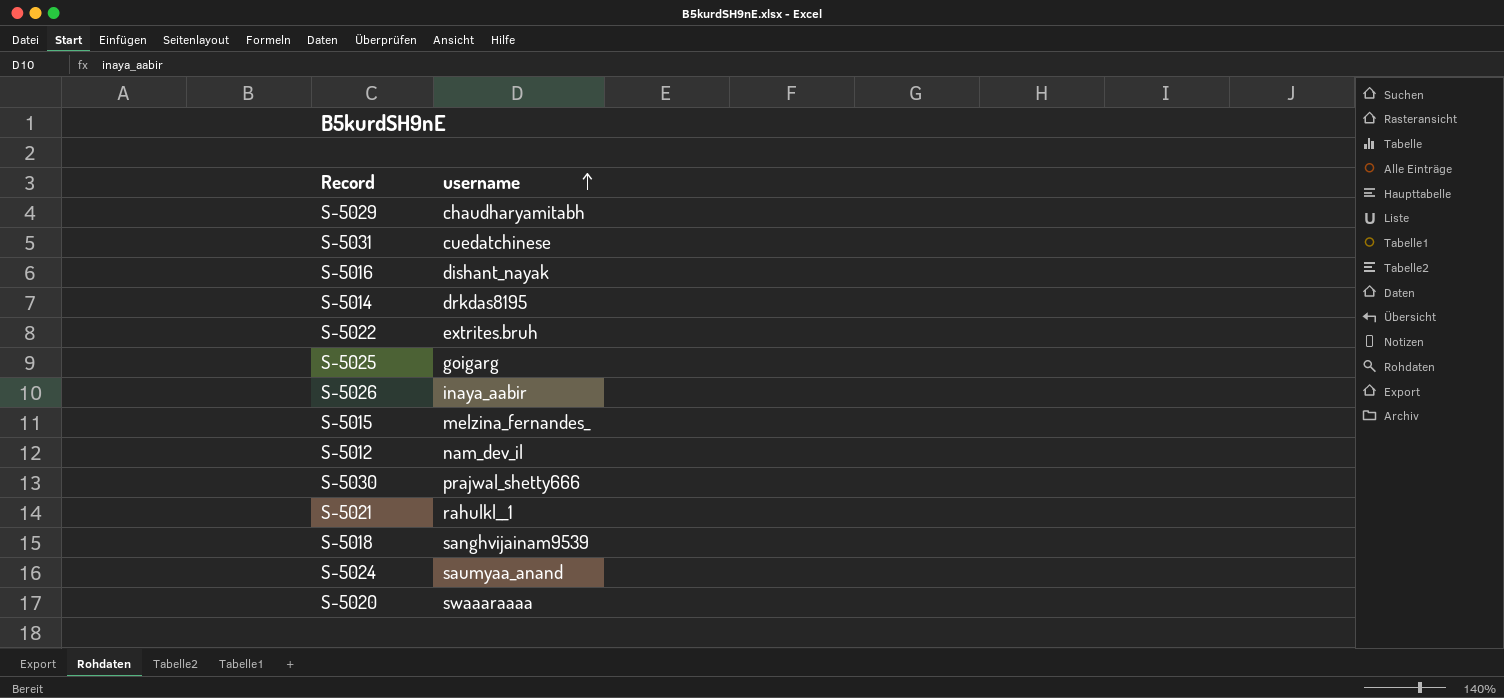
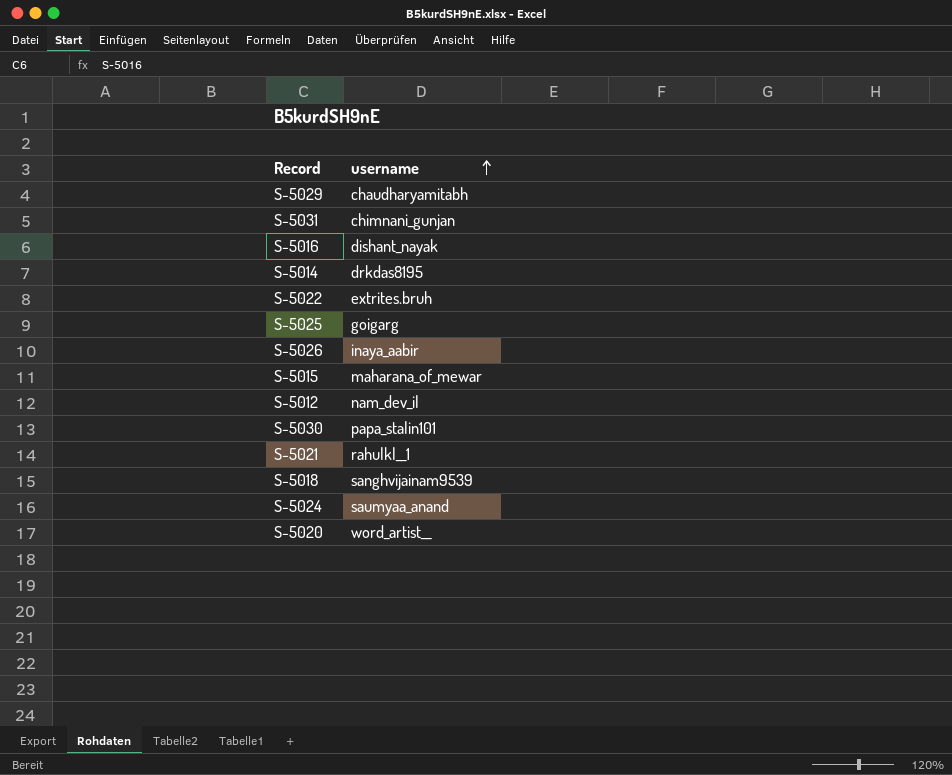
S-5031 | username: cuedatchinese -> chimnani_gunjan
S-5015 | username: melzina_fernandes_ -> maharana_of_mewar
S-5030 | username: prajwal_shetty666 -> papa_stalin101
S-5020 | username: swaaaraaaa -> word_artist__

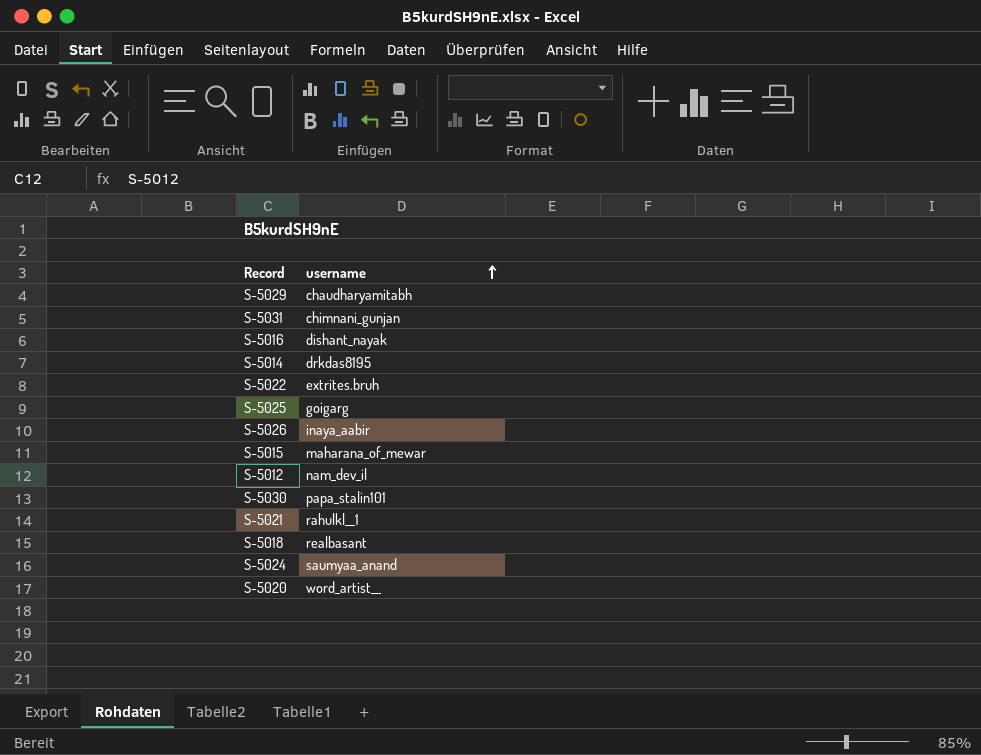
S-5018 | username: sanghvijainam9539 -> realbasant

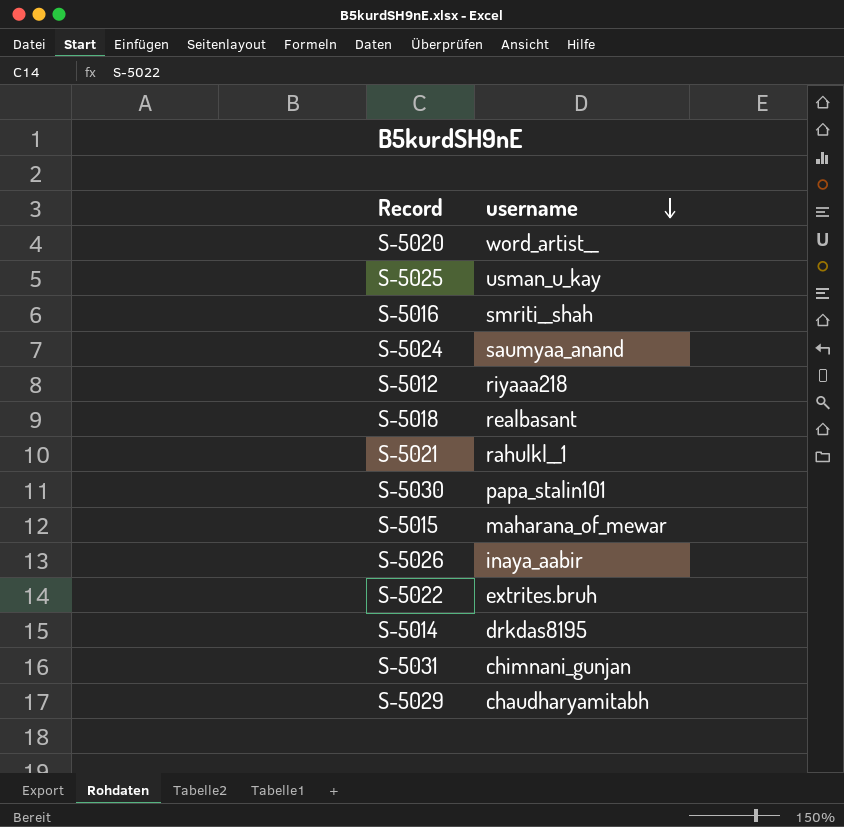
row order: username ascending -> username descending
S-5025 | username: goigarg -> usman_u_kay
S-5016 | username: dishant_nayak -> smriti__shah
S-5012 | username: nam_dev_il -> riyaaa218

